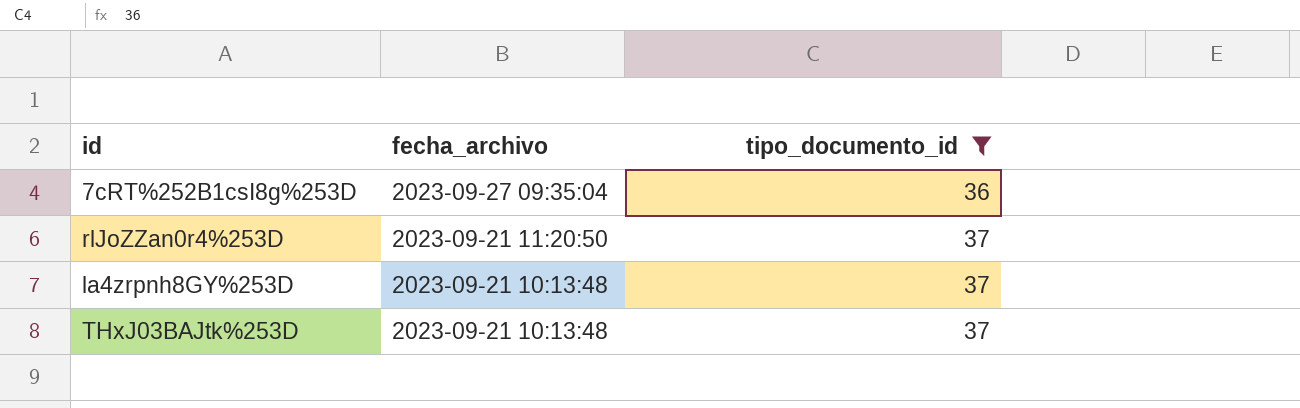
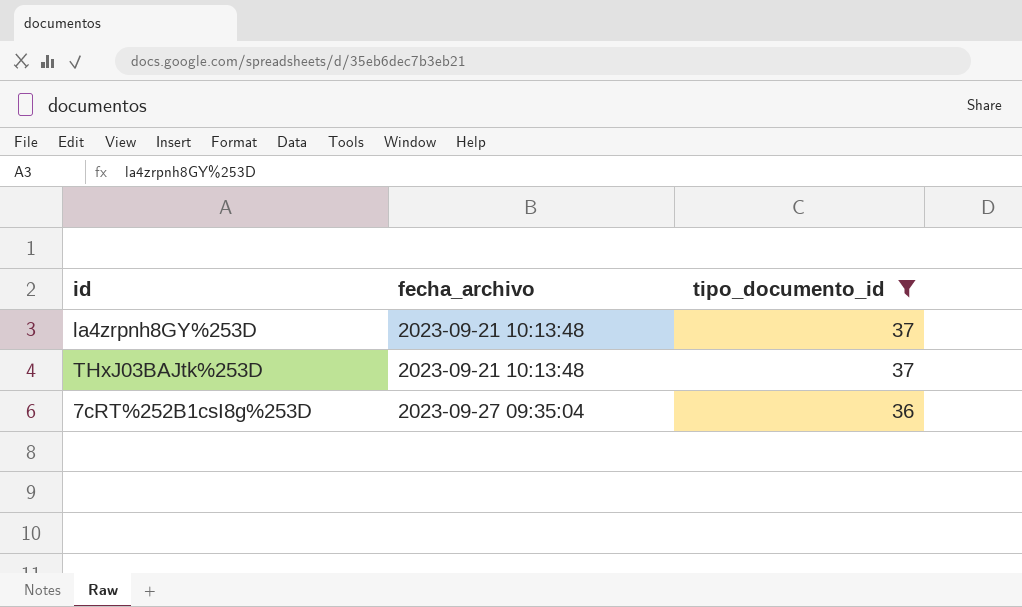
row order: fecha_archivo descending -> fecha_archivo ascending
row rlJoZZan0r4%253D: 2023-09-21 11:20:50 | 37 -> none

